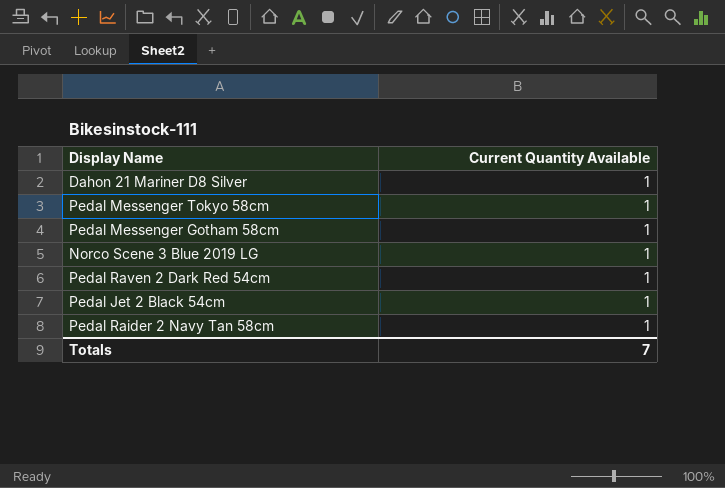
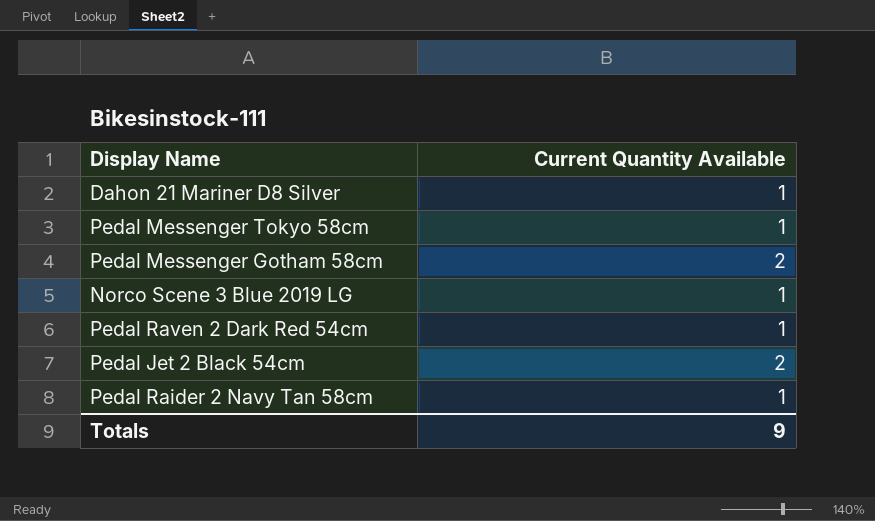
Pedal Messenger Gotham 58cm | Current Quantity Available: 1 -> 2
Pedal Jet 2 Black 54cm | Current Quantity Available: 1 -> 2
Totals | Current Quantity Available: 7 -> 9

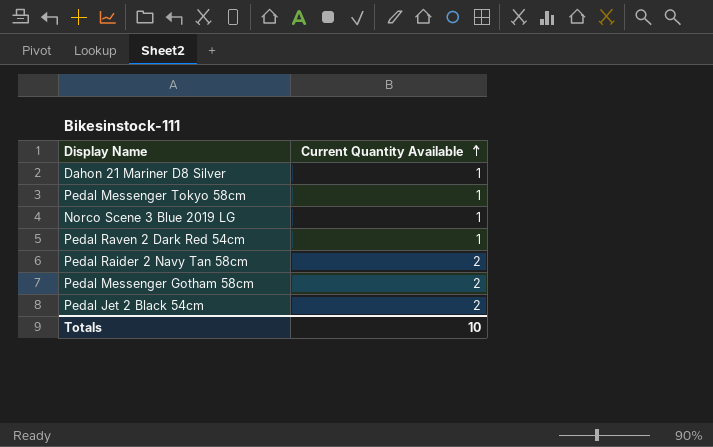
row order: none -> Current Quantity Available ascending
Pedal Raider 2 Navy Tan 58cm | Current Quantity Available: 1 -> 2
Totals | Current Quantity Available: 9 -> 10

